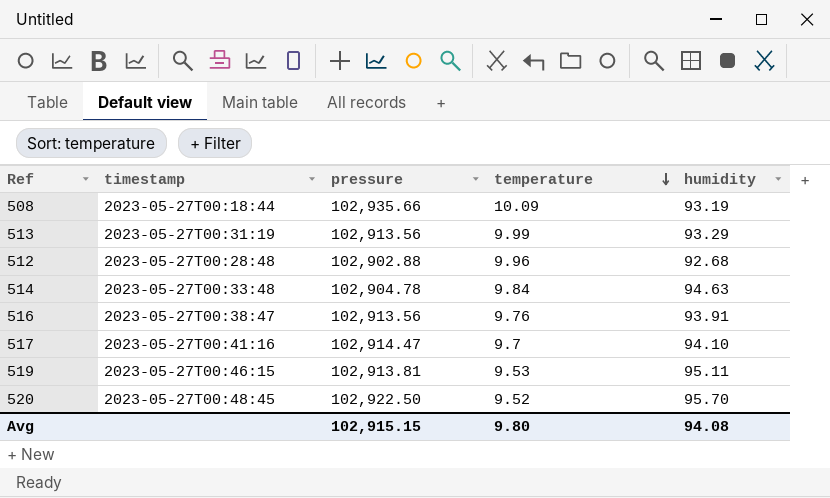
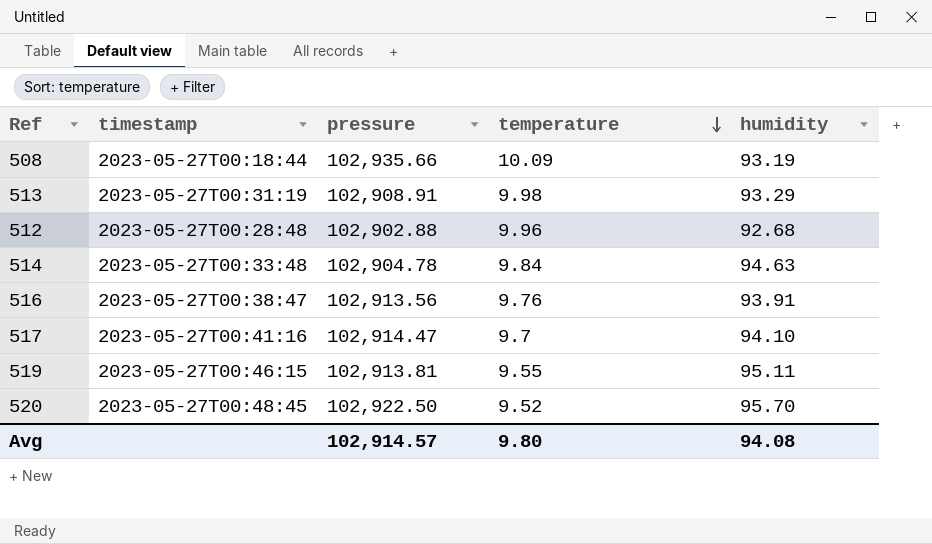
513 | pressure: 102,913.56 -> 102,908.91
513 | temperature: 9.99 -> 9.98
519 | temperature: 9.53 -> 9.55
Avg | pressure: 102,915.15 -> 102,914.57

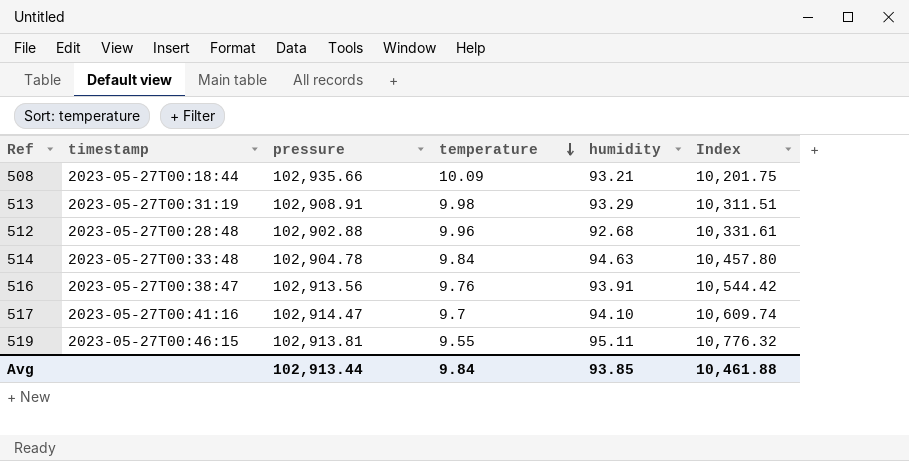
column Index | formula: none -> [pressure] / [temperature]
row 520: 2023-05-27T00:48:45 | 102,922.50 | 9.52 | 95.70 -> none
508 | humidity: 93.19 -> 93.21
Avg | pressure: 102,914.57 -> 102,913.44
Avg | temperature: 9.80 -> 9.84
Avg | humidity: 94.08 -> 93.85

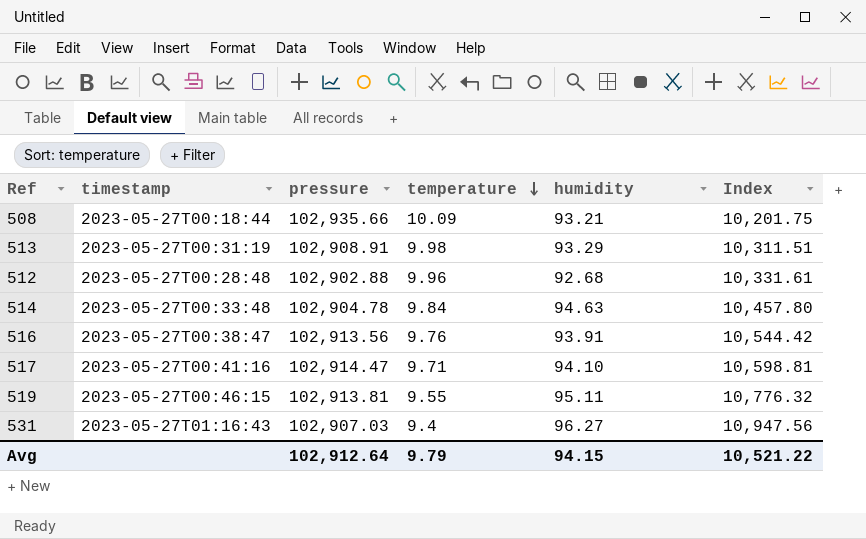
517 | temperature: 9.7 -> 9.71
517 | Index: 10,609.74 -> 10,598.81
row 531: none -> 2023-05-27T01:16:43 | 102,907.03 | 9.4 | 96.27 | 10,947.56
Avg | pressure: 102,913.44 -> 102,912.64
Avg | temperature: 9.84 -> 9.79
Avg | humidity: 93.85 -> 94.15
Avg | Index: 10,461.88 -> 10,521.22

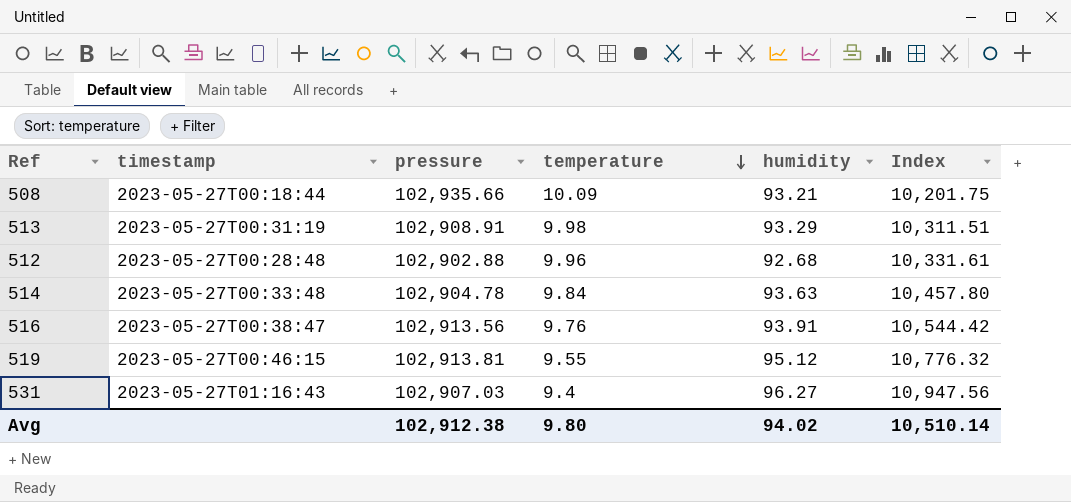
row 517: 2023-05-27T00:41:16 | 102,914.47 | 9.71 | 94.10 | 10,598.81 -> none
514 | humidity: 94.63 -> 93.63
519 | humidity: 95.11 -> 95.12
Avg | pressure: 102,912.64 -> 102,912.38
Avg | temperature: 9.79 -> 9.80
Avg | humidity: 94.15 -> 94.02
Avg | Index: 10,521.22 -> 10,510.14

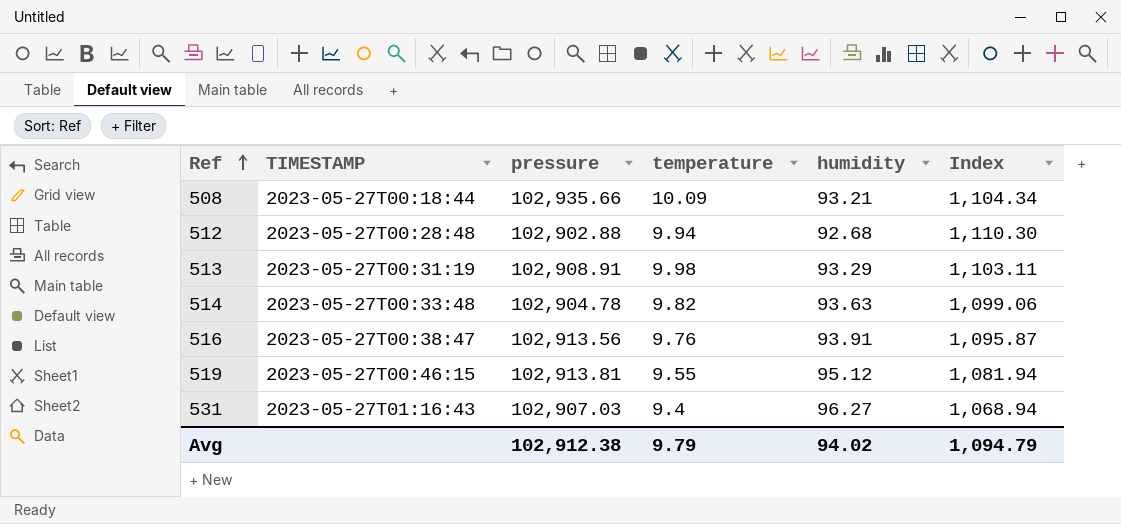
row order: temperature descending -> Ref ascending
column name: timestamp -> TIMESTAMP
column Index | formula: [pressure] / [temperature] -> [pressure] / [humidity]
512 | temperature: 9.96 -> 9.94
514 | temperature: 9.84 -> 9.82
Avg | temperature: 9.80 -> 9.79
Avg | Index: 10,510.14 -> 1,094.79

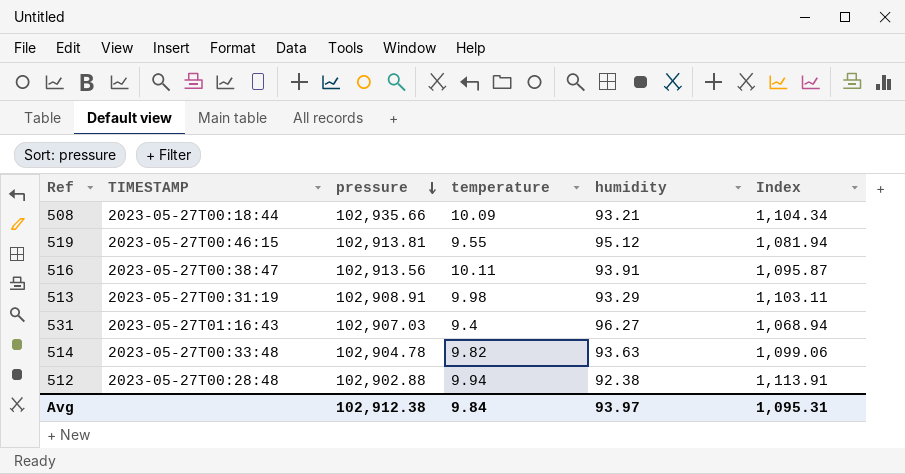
row order: Ref ascending -> pressure descending
516 | temperature: 9.76 -> 10.11
512 | humidity: 92.68 -> 92.38
512 | Index: 1,110.30 -> 1,113.91
Avg | temperature: 9.79 -> 9.84
Avg | humidity: 94.02 -> 93.97
Avg | Index: 1,094.79 -> 1,095.31

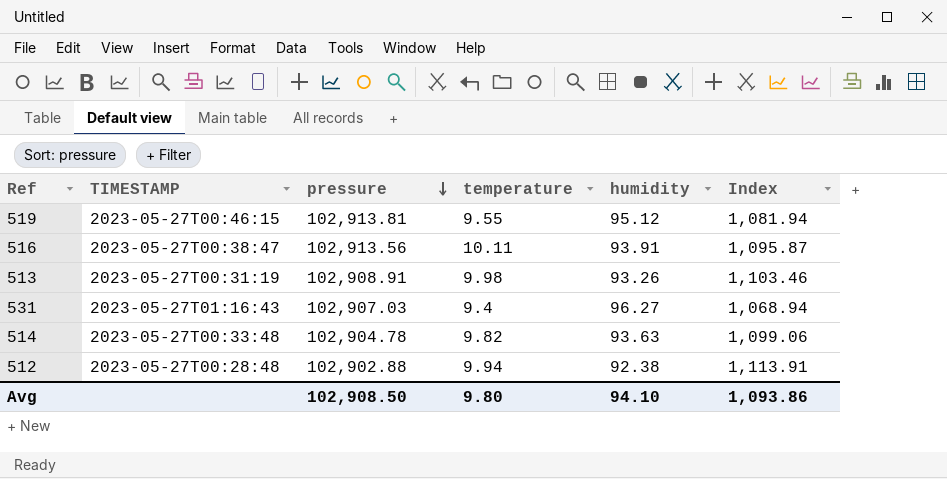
row 508: 2023-05-27T00:18:44 | 102,935.66 | 10.09 | 93.21 | 1,104.34 -> none
513 | humidity: 93.29 -> 93.26
513 | Index: 1,103.11 -> 1,103.46
Avg | pressure: 102,912.38 -> 102,908.50
Avg | temperature: 9.84 -> 9.80
Avg | humidity: 93.97 -> 94.10
Avg | Index: 1,095.31 -> 1,093.86

